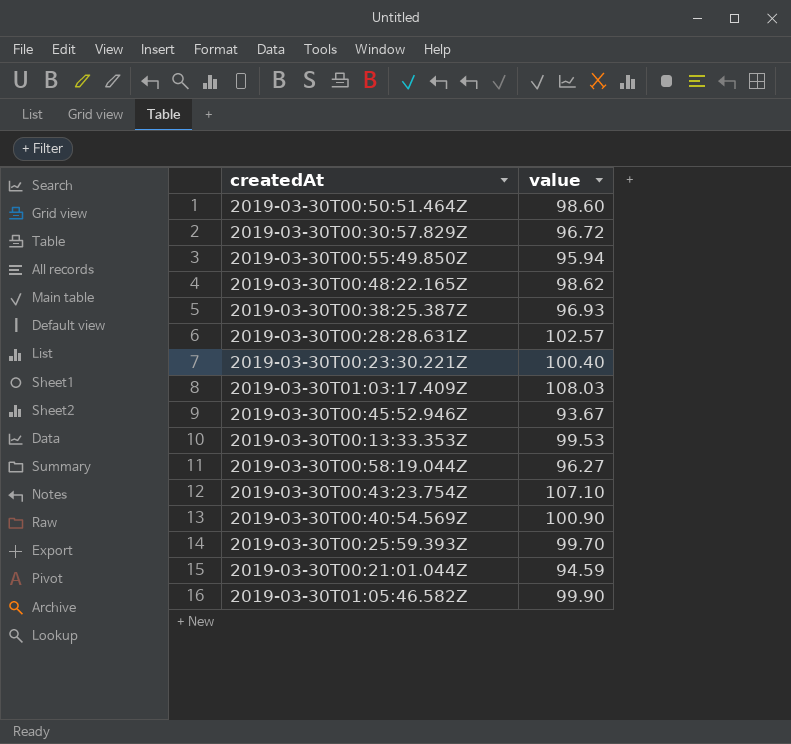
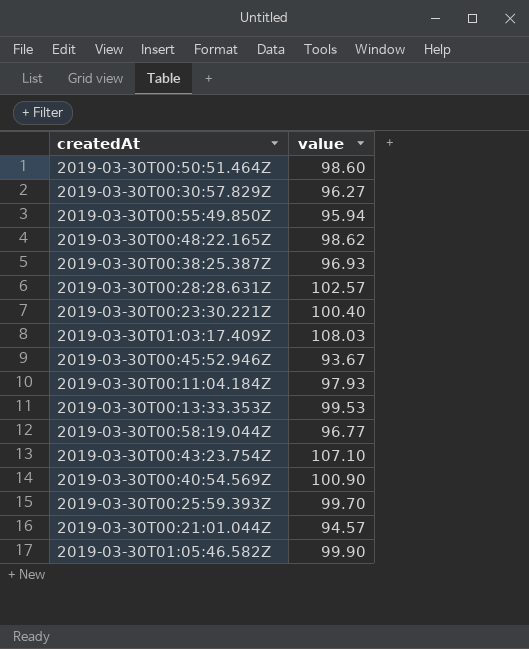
2019-03-30T00:30:57.829Z | value: 96.72 -> 96.27
row 2019-03-30T00:11:04.184Z: none -> 97.93
2019-03-30T00:58:19.044Z | value: 96.27 -> 96.77
2019-03-30T00:21:01.044Z | value: 94.59 -> 94.57

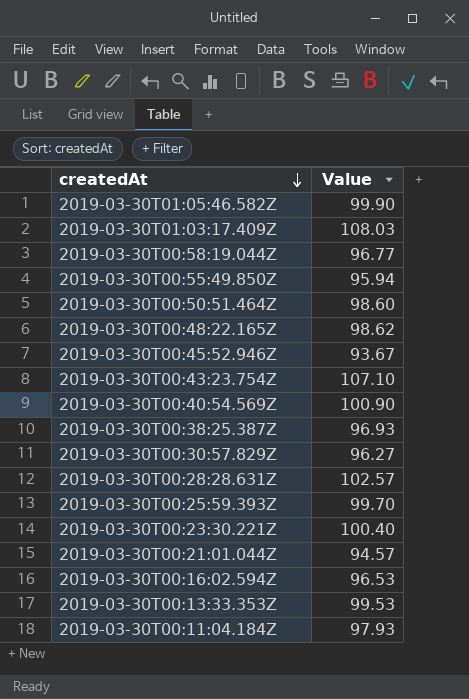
row order: none -> createdAt descending
column name: value -> Value
row 2019-03-30T00:16:02.594Z: none -> 96.53

